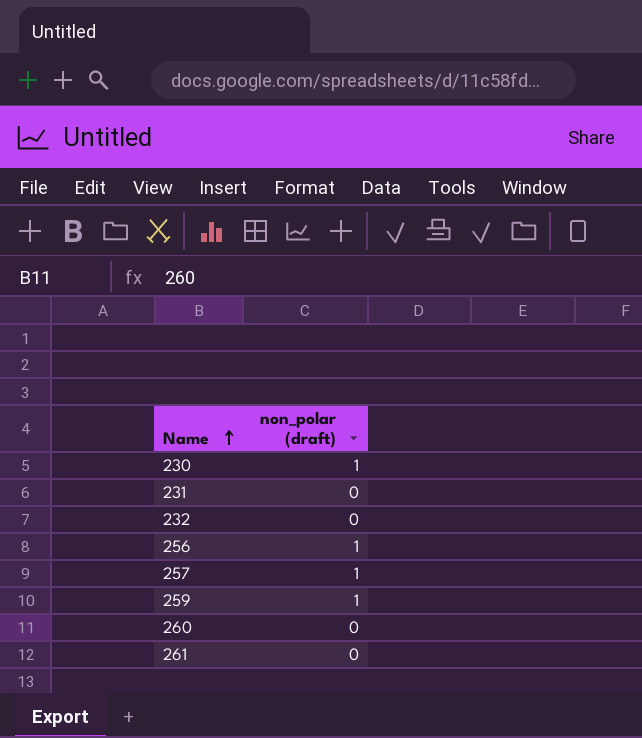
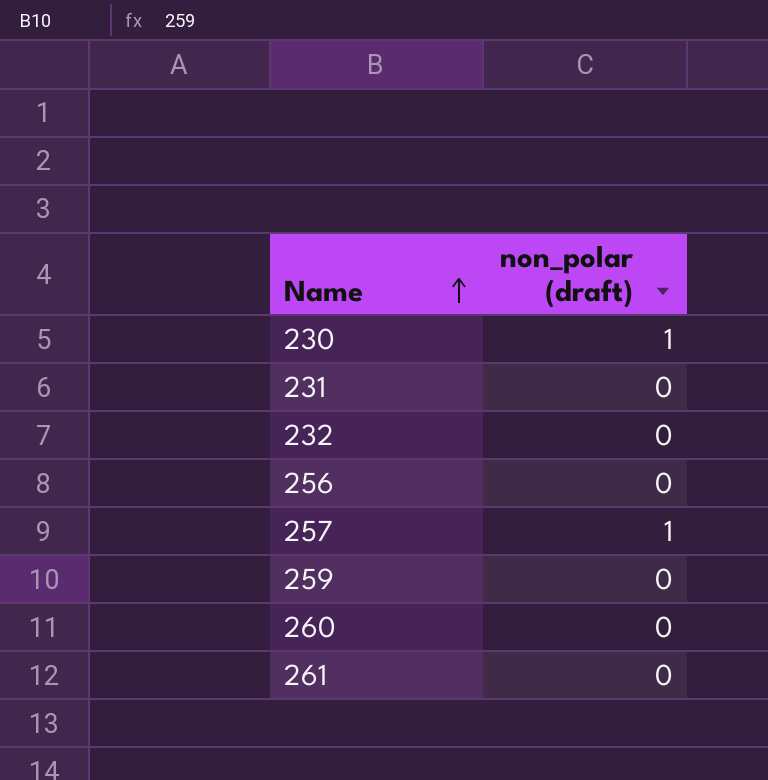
256 | non_polar (draft): 1 -> 0
259 | non_polar (draft): 1 -> 0

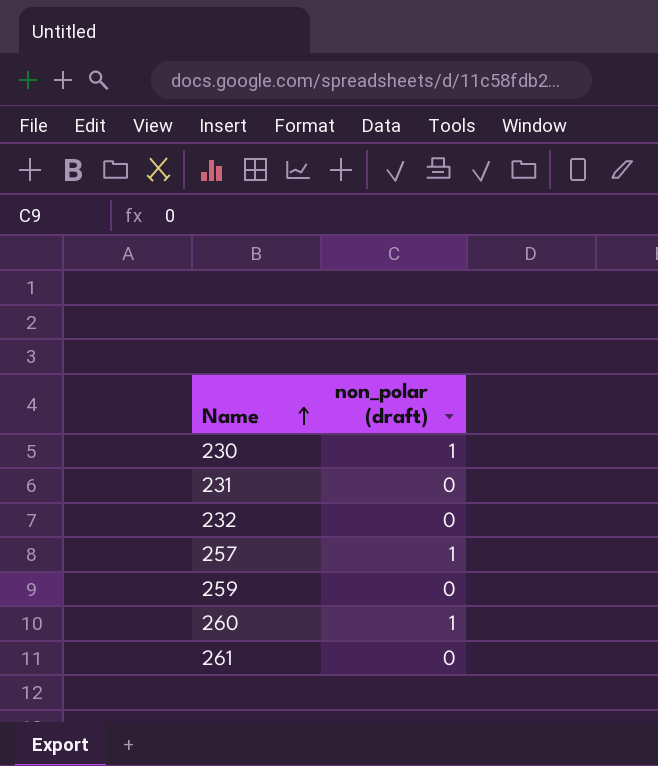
row 256: 0 -> none
260 | non_polar (draft): 0 -> 1

